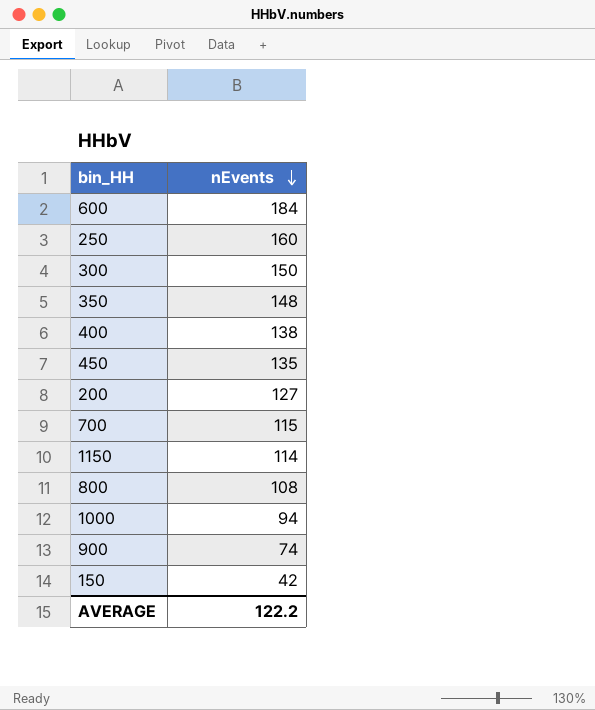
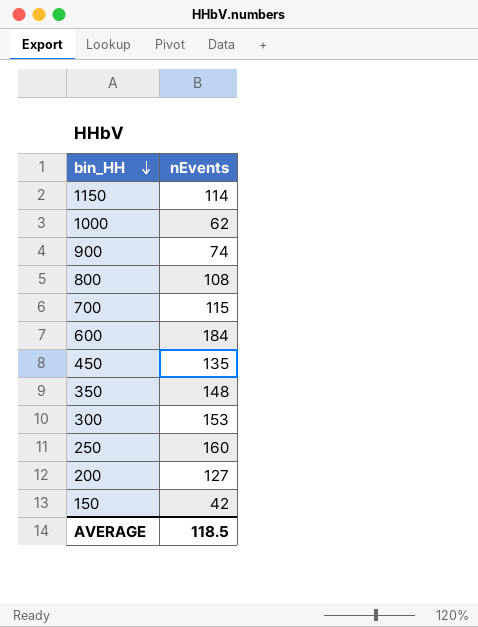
row order: nEvents descending -> bin_HH descending
row 400: 138 -> none
1000 | nEvents: 94 -> 62
300 | nEvents: 150 -> 153
AVERAGE | nEvents: 122.2 -> 118.5

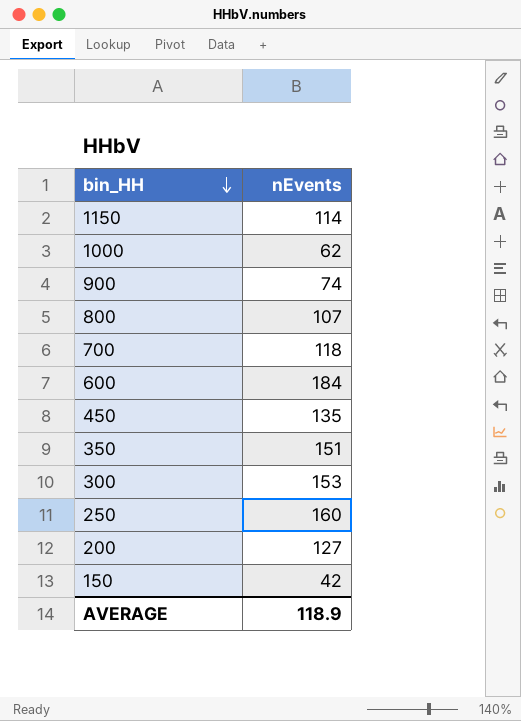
800 | nEvents: 108 -> 107
700 | nEvents: 115 -> 118
350 | nEvents: 148 -> 151
AVERAGE | nEvents: 118.5 -> 118.9

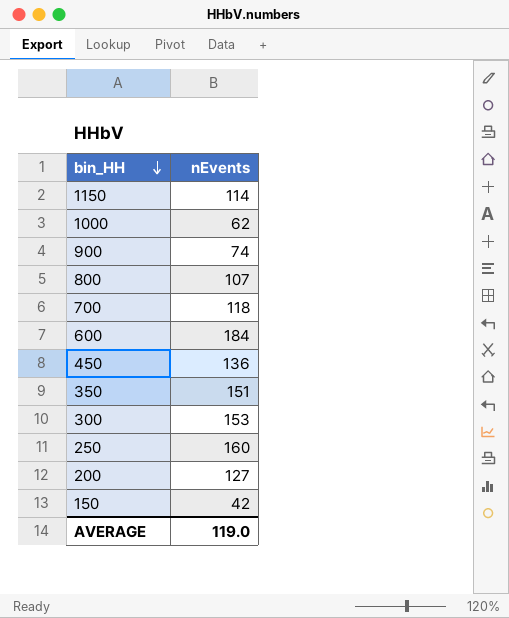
450 | nEvents: 135 -> 136
AVERAGE | nEvents: 118.9 -> 119.0

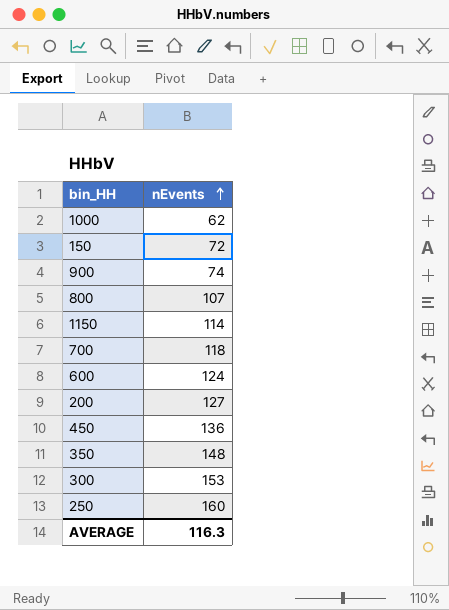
row order: bin_HH descending -> nEvents ascending
150 | nEvents: 42 -> 72
600 | nEvents: 184 -> 124
350 | nEvents: 151 -> 148
AVERAGE | nEvents: 119.0 -> 116.3

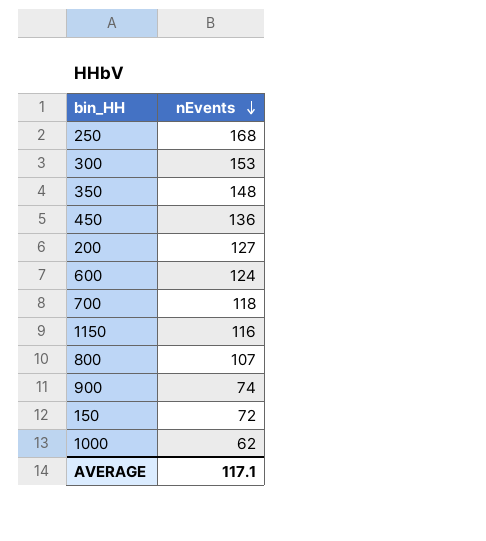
row order: nEvents ascending -> nEvents descending
250 | nEvents: 160 -> 168
1150 | nEvents: 114 -> 116
AVERAGE | nEvents: 116.3 -> 117.1

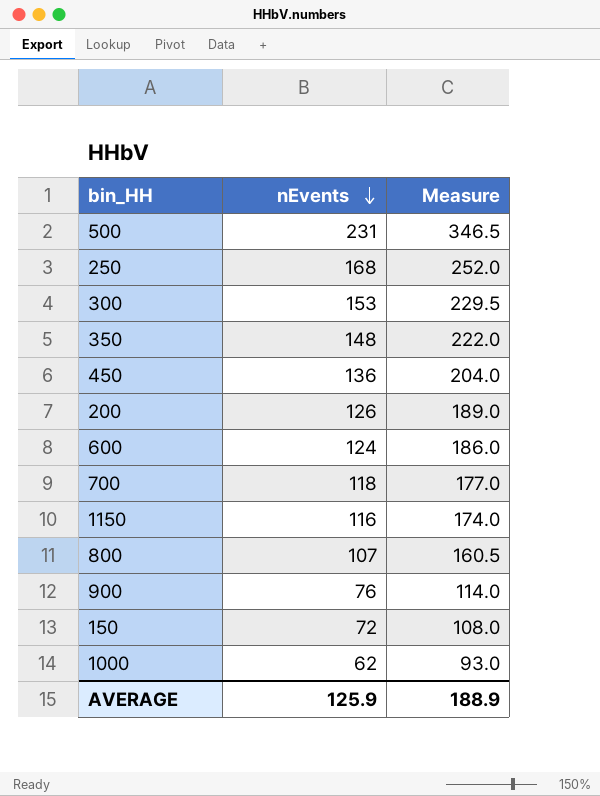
column Measure | formula: none -> [nEvents] * 1.5
row 500: none -> 231 | 346.5
200 | nEvents: 127 -> 126
900 | nEvents: 74 -> 76
AVERAGE | nEvents: 117.1 -> 125.9

